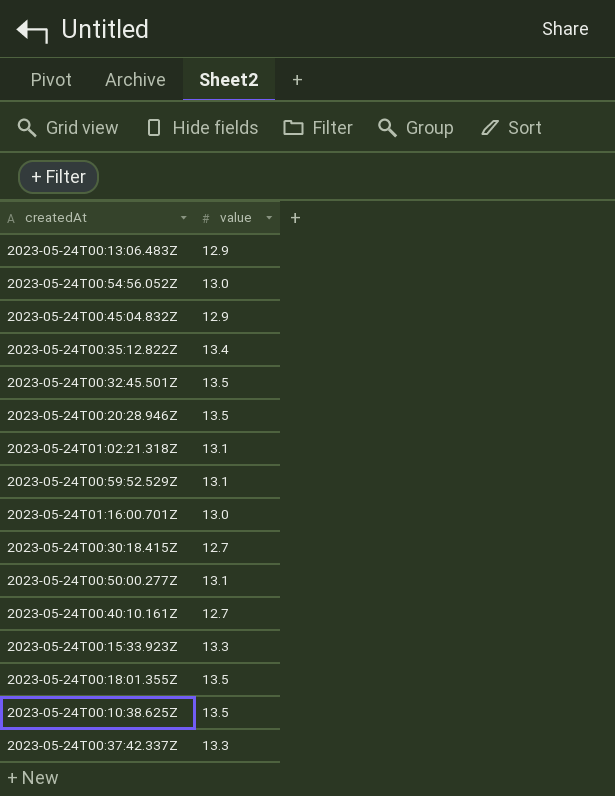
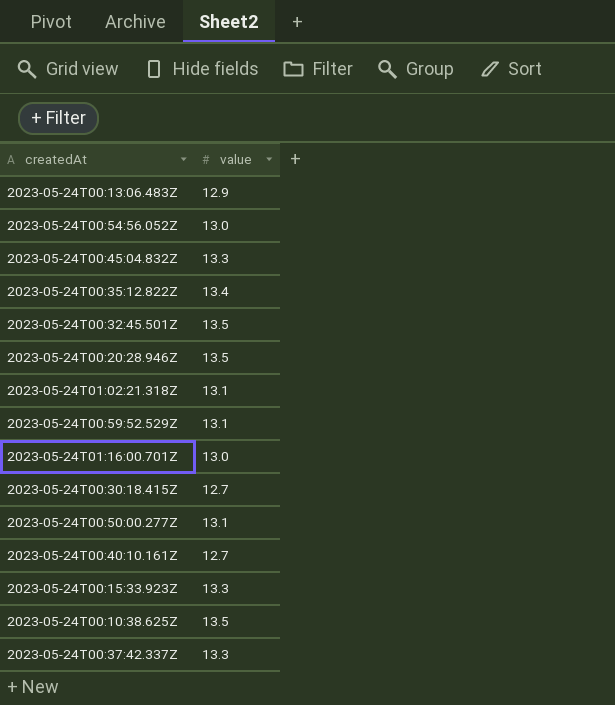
row 2023-05-24T00:18:01.355Z: 13.5 -> none
2023-05-24T00:45:04.832Z | value: 12.9 -> 13.3

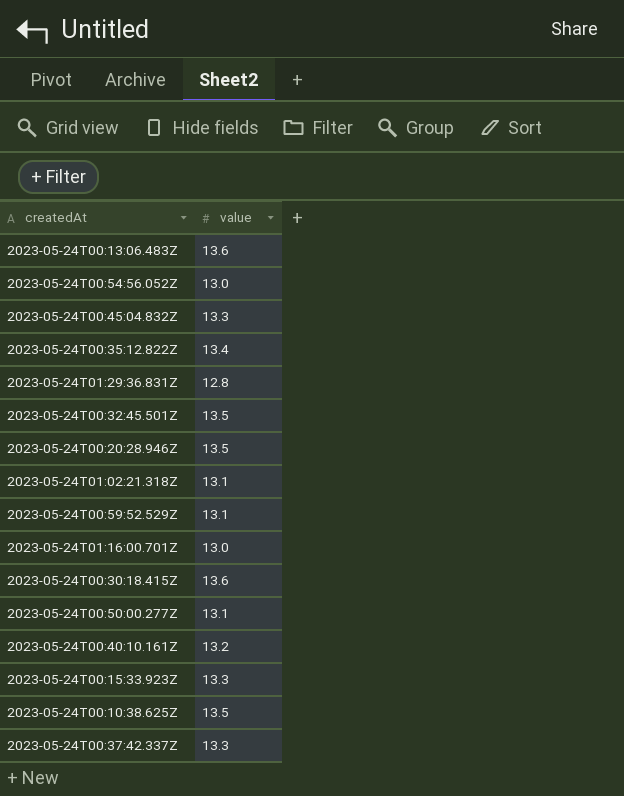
2023-05-24T00:13:06.483Z | value: 12.9 -> 13.6
row 2023-05-24T01:29:36.831Z: none -> 12.8
2023-05-24T00:30:18.415Z | value: 12.7 -> 13.6
2023-05-24T00:40:10.161Z | value: 12.7 -> 13.2

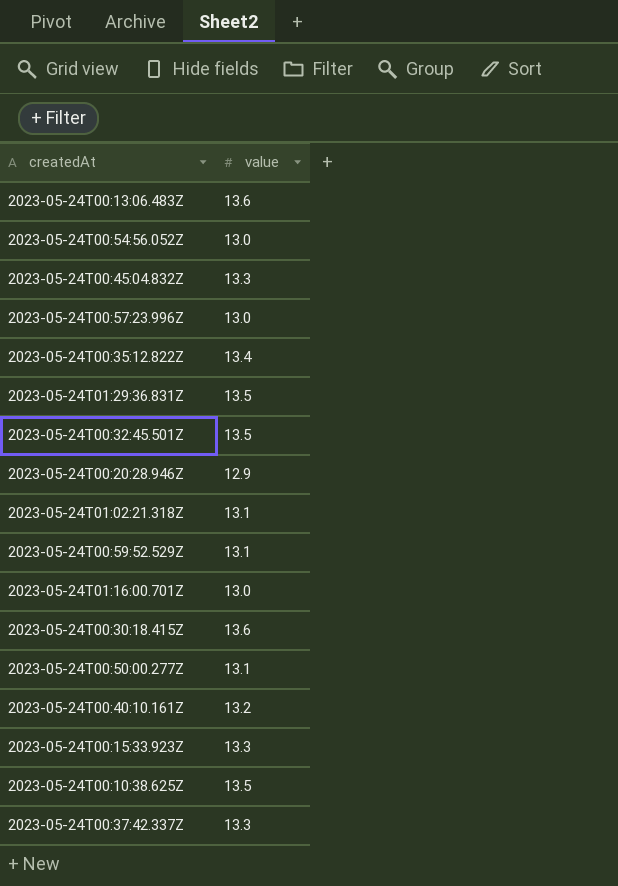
row 2023-05-24T00:57:23.996Z: none -> 13.0
2023-05-24T01:29:36.831Z | value: 12.8 -> 13.5
2023-05-24T00:20:28.946Z | value: 13.5 -> 12.9

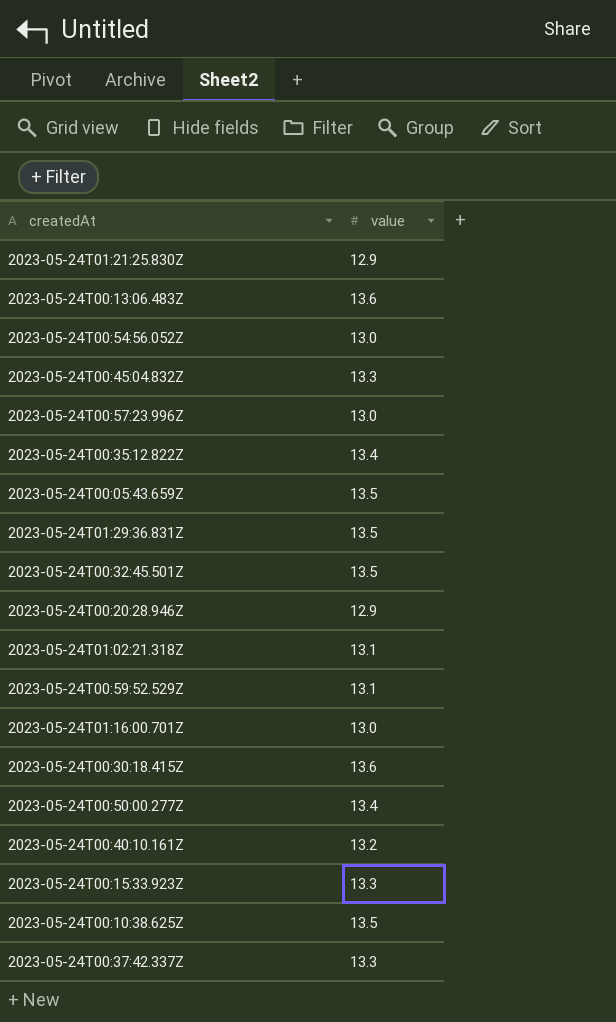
row 2023-05-24T01:21:25.830Z: none -> 12.9
row 2023-05-24T00:05:43.659Z: none -> 13.5
2023-05-24T00:50:00.277Z | value: 13.1 -> 13.4

